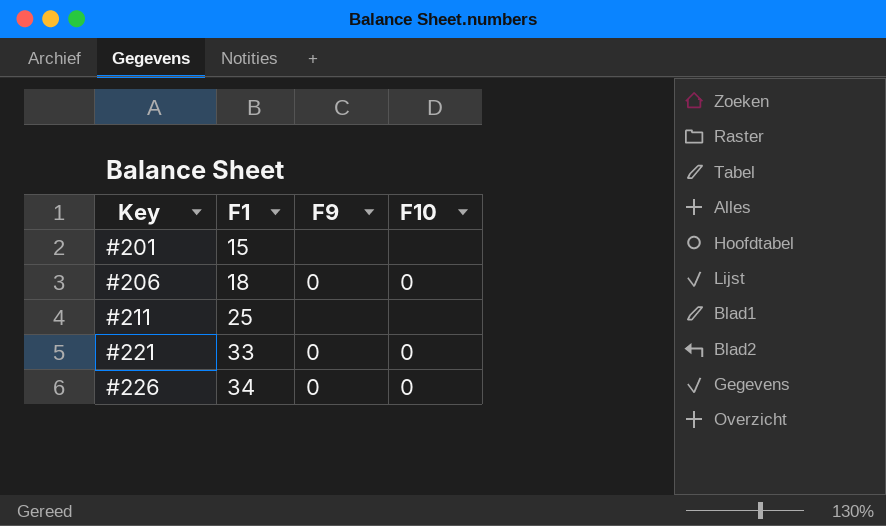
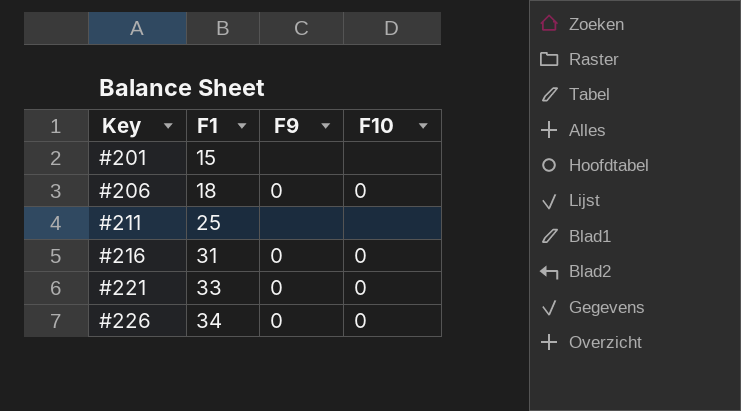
row #216: none -> 31 | 0 | 0

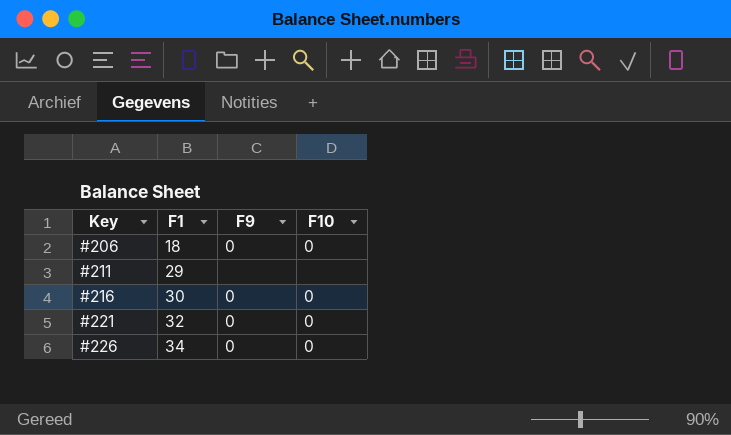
row #201: 15 | none | none -> none
#211 | F1: 25 -> 29
#216 | F1: 31 -> 30
#221 | F1: 33 -> 32

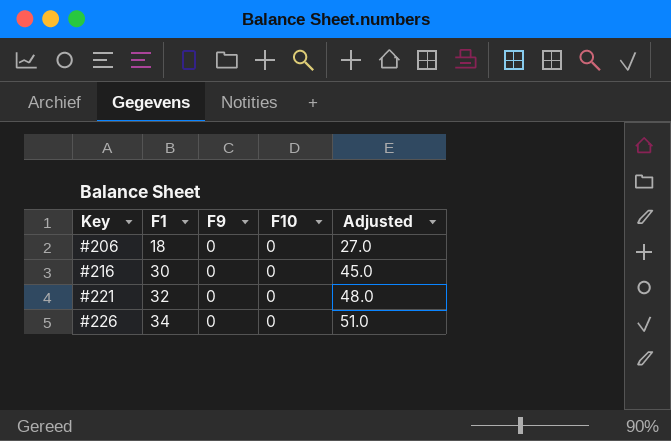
column Adjusted | formula: none -> [F1] * 1.5
row #211: 29 | none | none -> none

